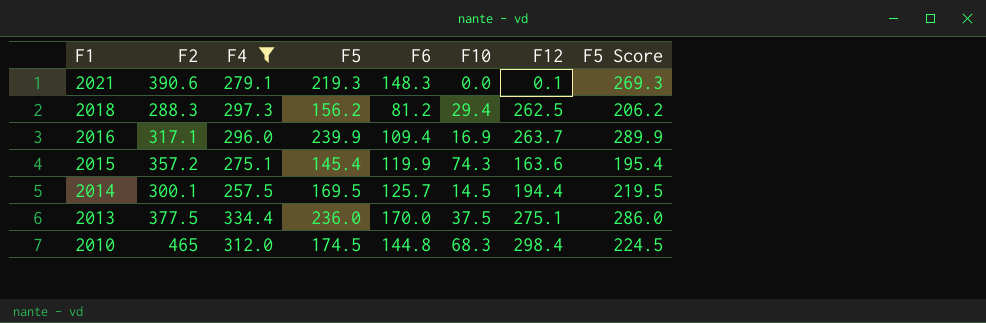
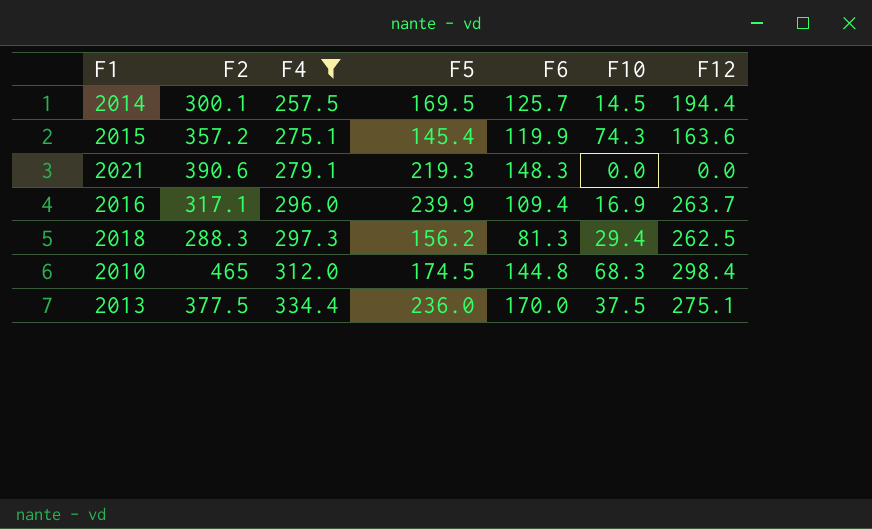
row order: F1 descending -> F4 ascending
column F5 Score | formula: [F5] + 50 -> none
2021 | F12: 0.1 -> 0.0
2018 | F6: 81.2 -> 81.3

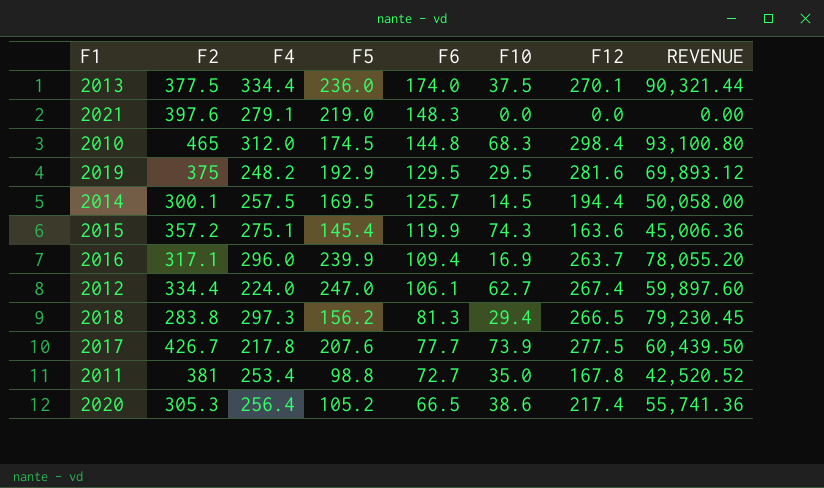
filter: F4 >= 257.5 -> none
row order: F4 ascending -> F6 descending
column REVENUE | formula: none -> [F4] * [F12]
2013 | F6: 170.0 -> 174.0
2013 | F12: 275.1 -> 270.1
2021 | F2: 390.6 -> 397.6
2021 | F5: 219.3 -> 219.0
2018 | F2: 288.3 -> 283.8
2018 | F12: 262.5 -> 266.5

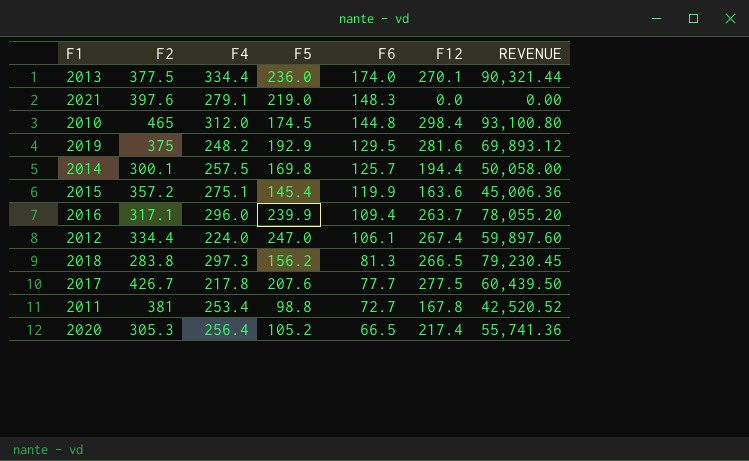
column F10 | position: 6 -> none
2014 | F5: 169.5 -> 169.8

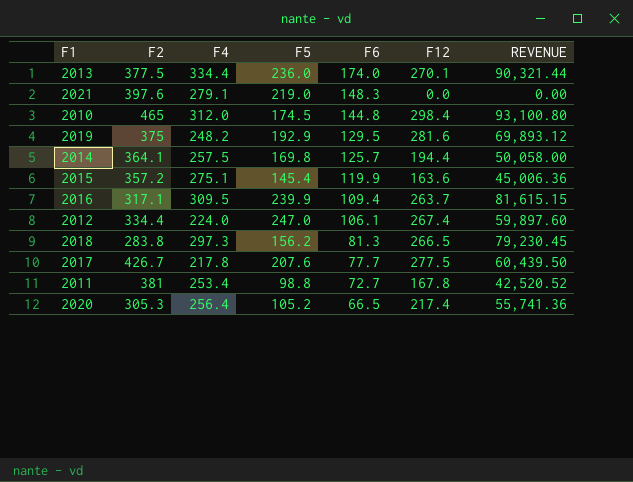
2014 | F2: 300.1 -> 364.1
2016 | F4: 296.0 -> 309.5
2016 | REVENUE: 78,055.20 -> 81,615.15

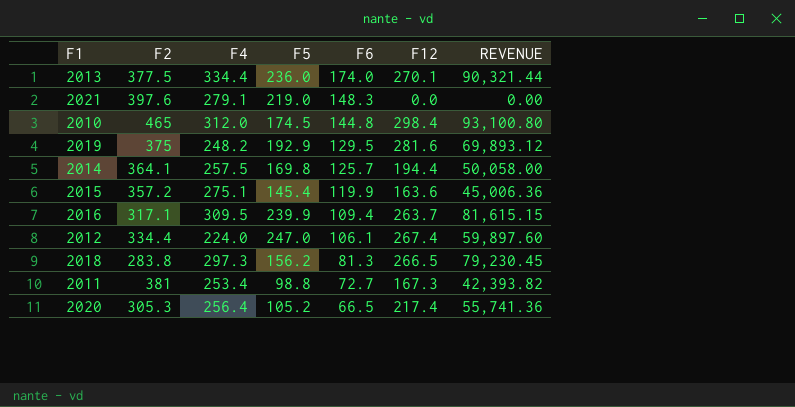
row 2017: 426.7 | 217.8 | 207.6 | 77.7 | 277.5 | 60,439.50 -> none
2011 | F12: 167.8 -> 167.3
2011 | REVENUE: 42,520.52 -> 42,393.82

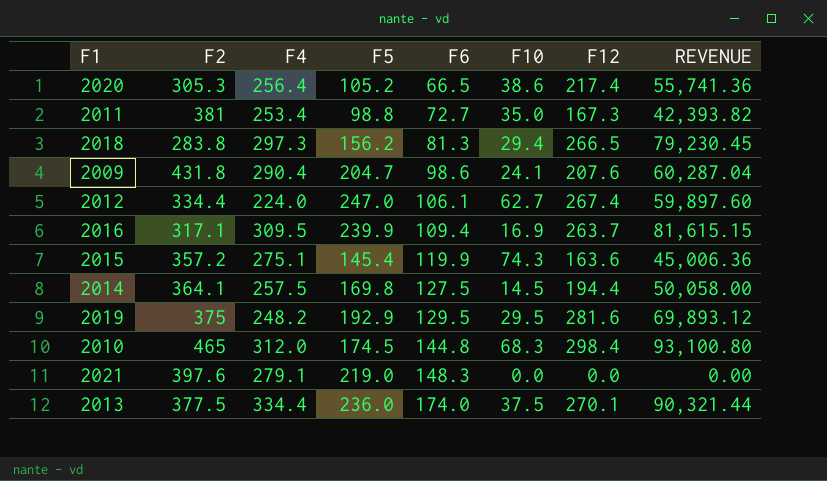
row order: F6 descending -> F6 ascending
column F10 | position: none -> 6
row 2009: none -> 431.8 | 290.4 | 204.7 | 98.6 | 24.1 | 207.6 | 60,287.04
2014 | F6: 125.7 -> 127.5

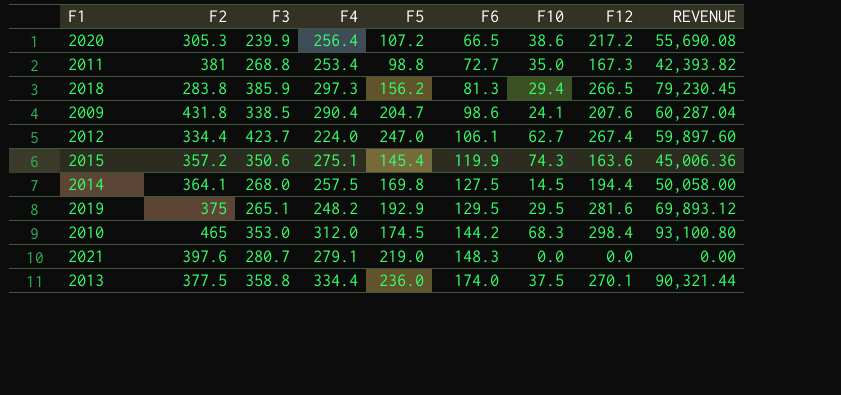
column F3 | position: none -> 3
row 2016: 317.1 | 309.5 | 239.9 | 109.4 | 16.9 | 263.7 | 81,615.15 -> none
2020 | F5: 105.2 -> 107.2
2020 | F12: 217.4 -> 217.2
2020 | REVENUE: 55,741.36 -> 55,690.08
2010 | F6: 144.8 -> 144.2

